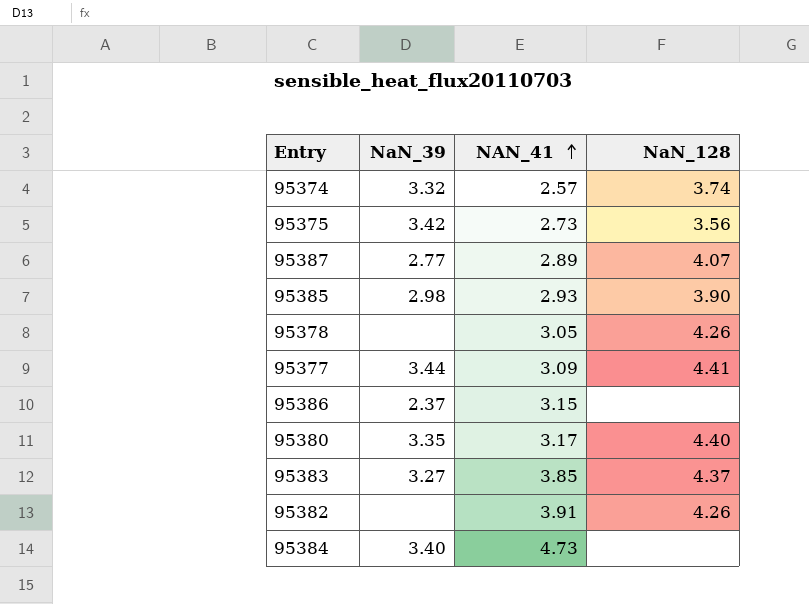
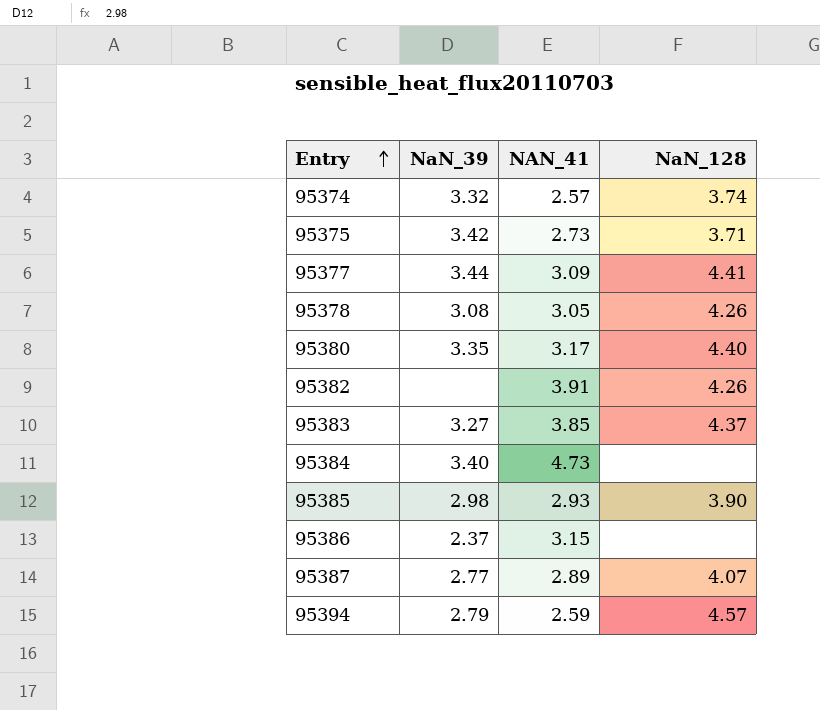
row order: NAN_41 ascending -> Entry ascending
95375 | NaN_128: 3.56 -> 3.71
95378 | NaN_39: none -> 3.08
row 95394: none -> 2.79 | 2.59 | 4.57

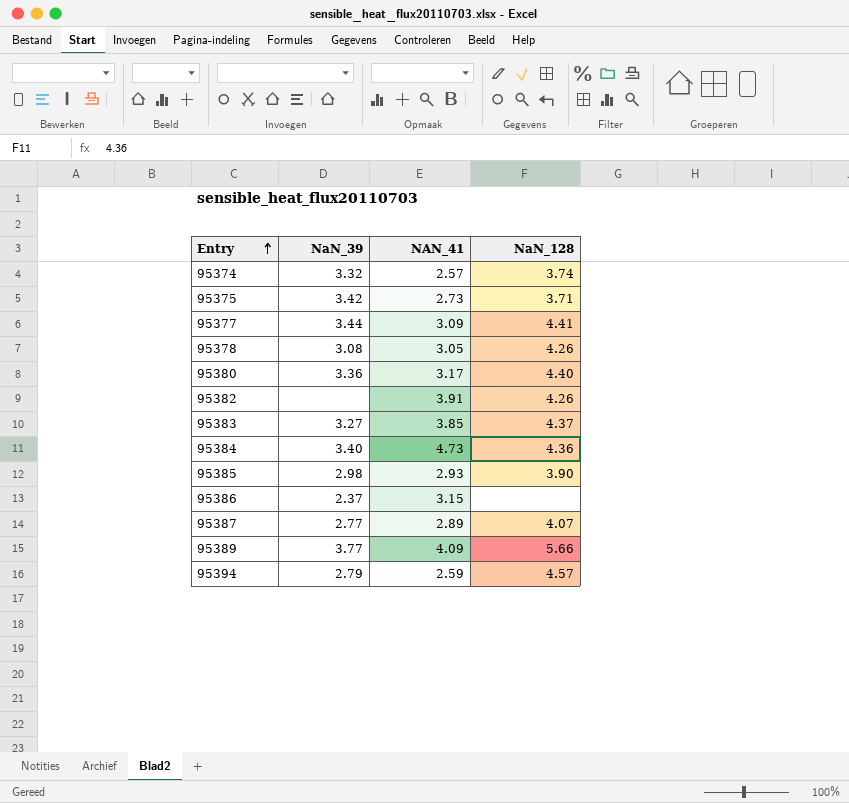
95380 | NaN_39: 3.35 -> 3.36
95384 | NaN_128: none -> 4.36
row 95389: none -> 3.77 | 4.09 | 5.66

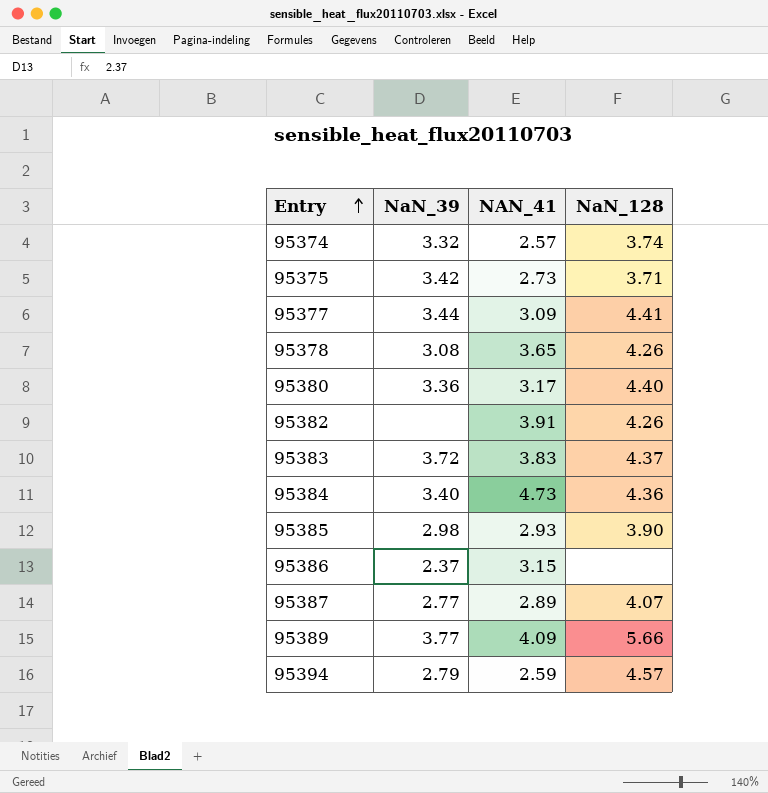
95378 | NAN_41: 3.05 -> 3.65
95383 | NaN_39: 3.27 -> 3.72
95383 | NAN_41: 3.85 -> 3.83

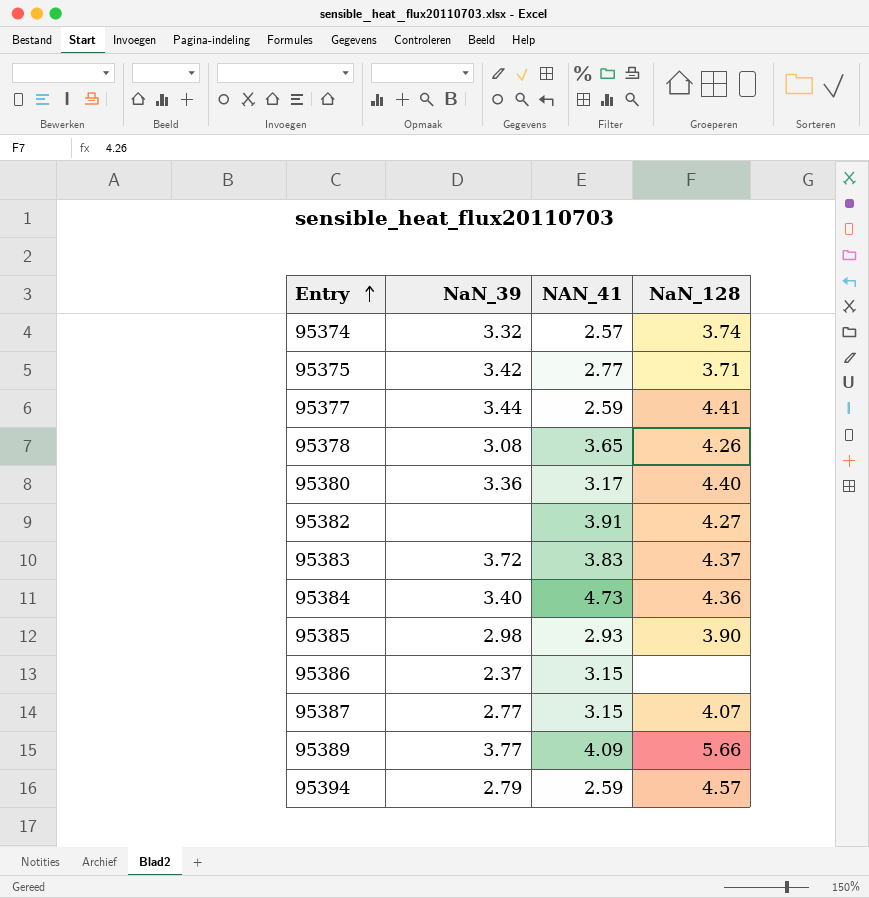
95375 | NAN_41: 2.73 -> 2.77
95377 | NAN_41: 3.09 -> 2.59
95382 | NaN_128: 4.26 -> 4.27
95387 | NAN_41: 2.89 -> 3.15

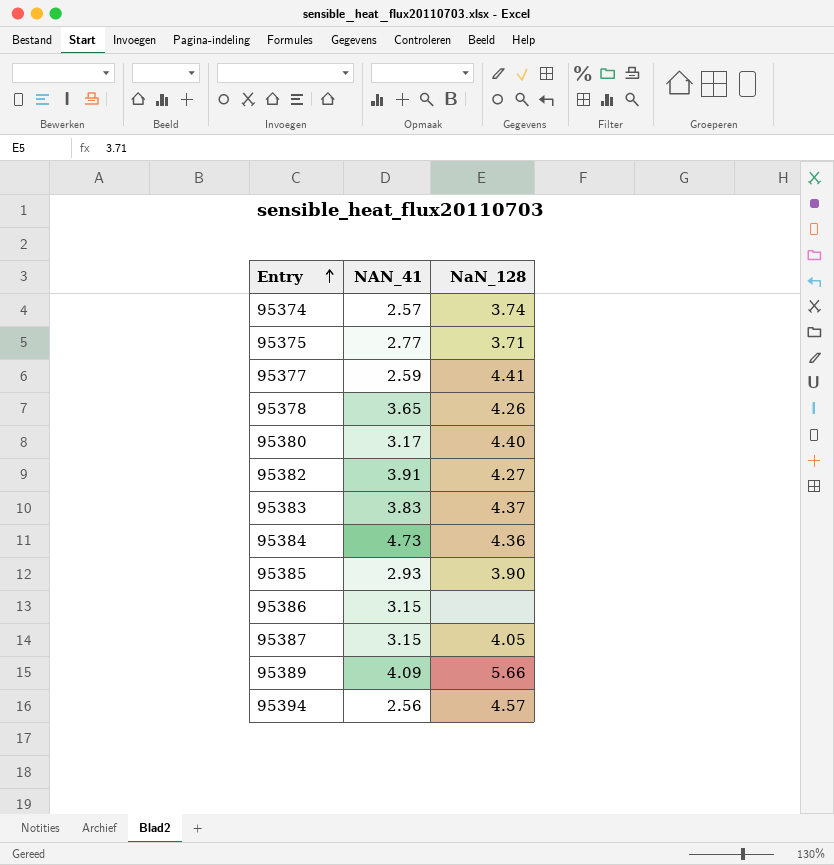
column NaN_39 | position: 2 -> none
95387 | NaN_128: 4.07 -> 4.05
95394 | NAN_41: 2.59 -> 2.56

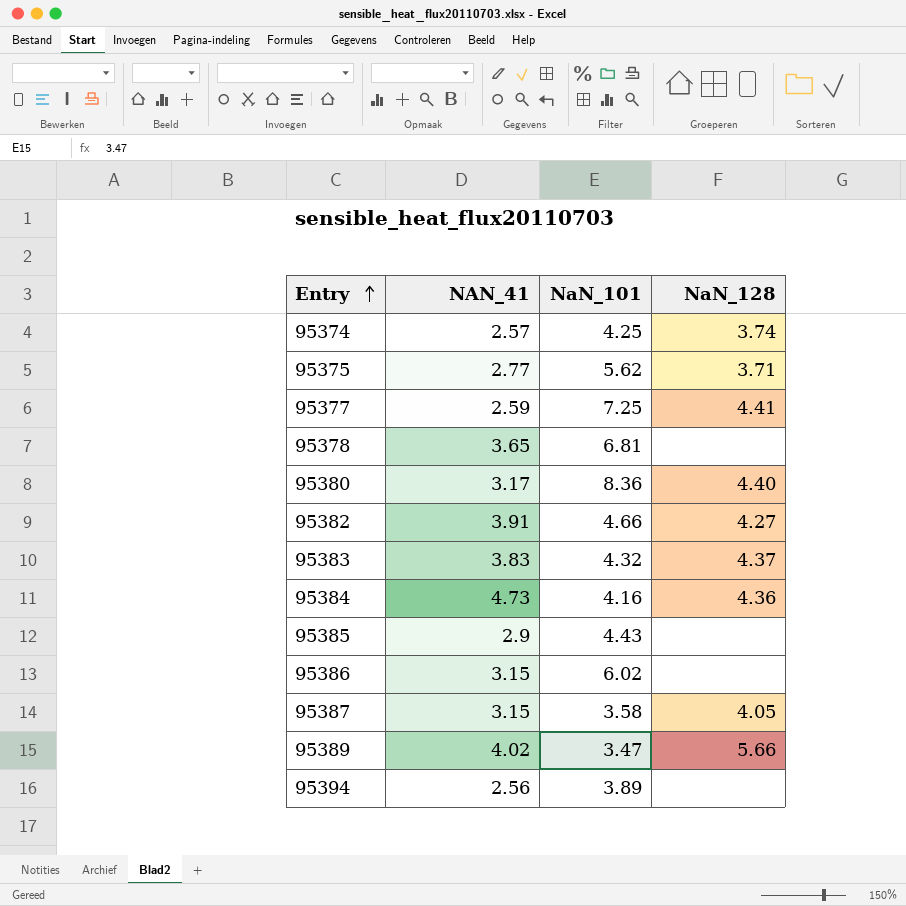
column NaN_101 | position: none -> 3
95378 | NaN_128: 4.26 -> none
95385 | NAN_41: 2.93 -> 2.9
95385 | NaN_128: 3.90 -> none
95389 | NAN_41: 4.09 -> 4.02
95394 | NaN_128: 4.57 -> none

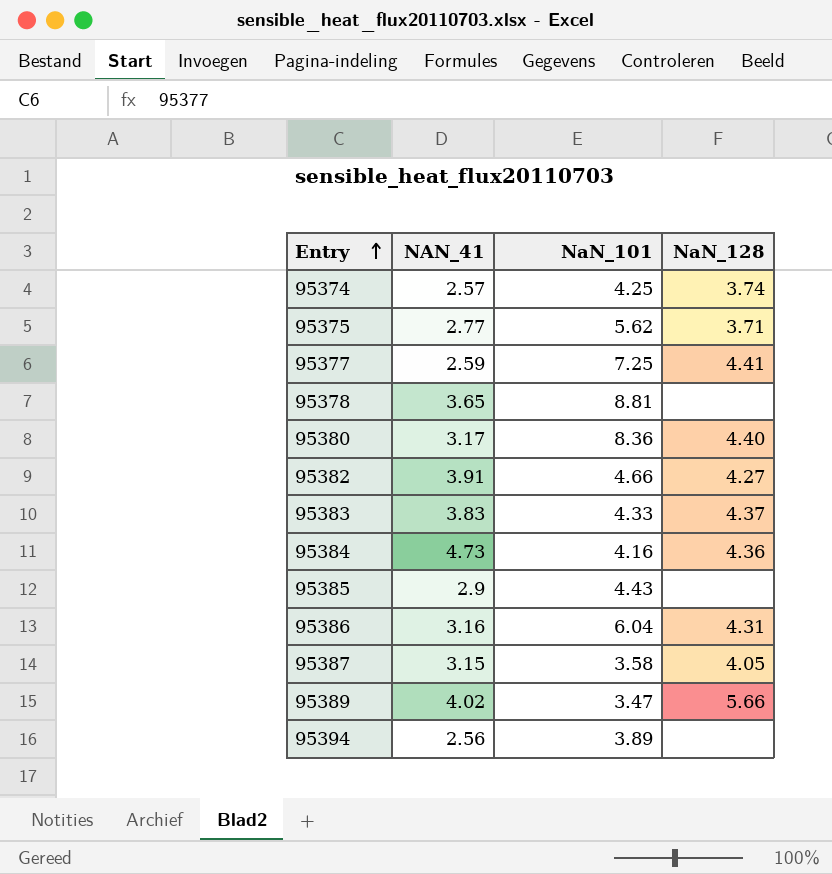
95378 | NaN_101: 6.81 -> 8.81
95383 | NaN_101: 4.32 -> 4.33
95386 | NAN_41: 3.15 -> 3.16
95386 | NaN_101: 6.02 -> 6.04
95386 | NaN_128: none -> 4.31

